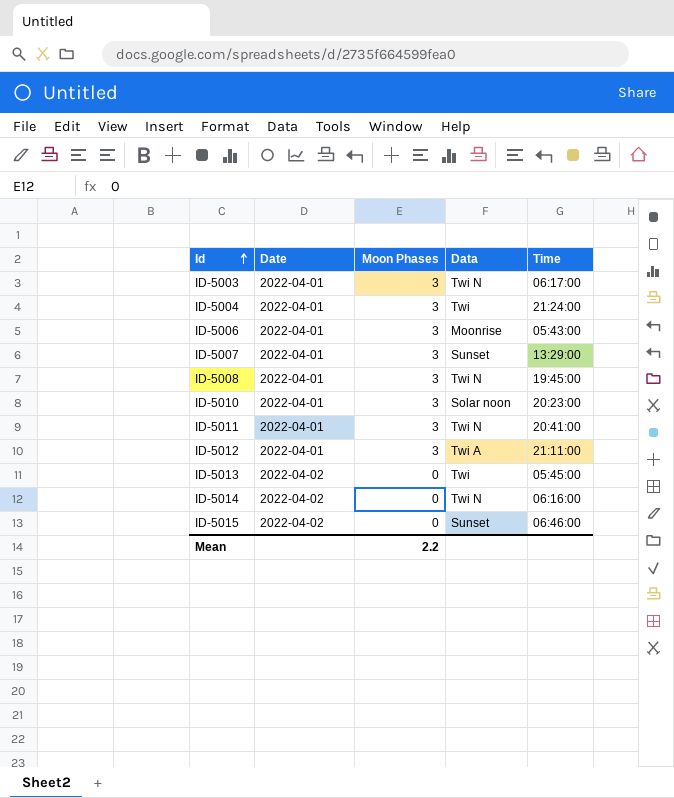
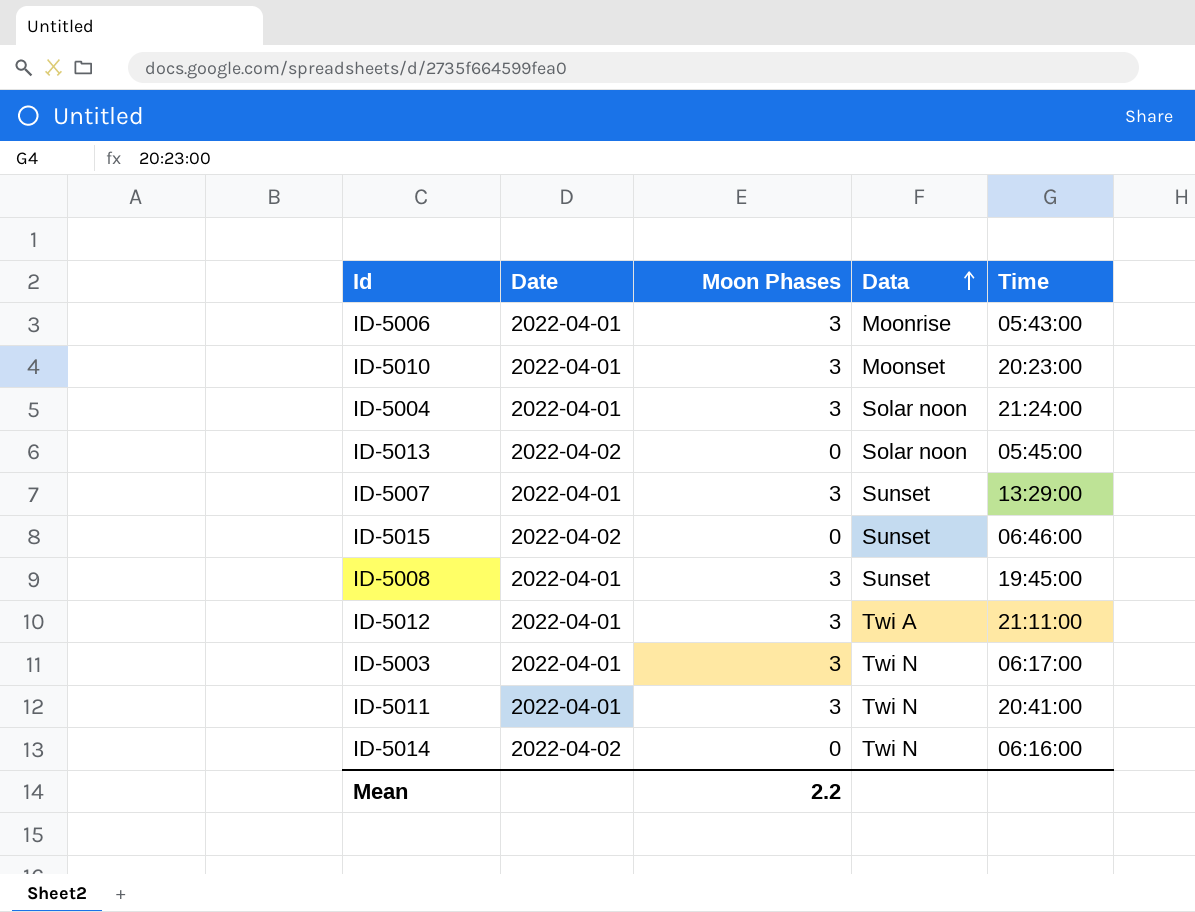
row order: Id ascending -> Data ascending
ID-5010 | Data: Solar noon -> Moonset
ID-5004 | Data: Twi -> Solar noon
ID-5013 | Data: Twi -> Solar noon
ID-5008 | Data: Twi N -> Sunset

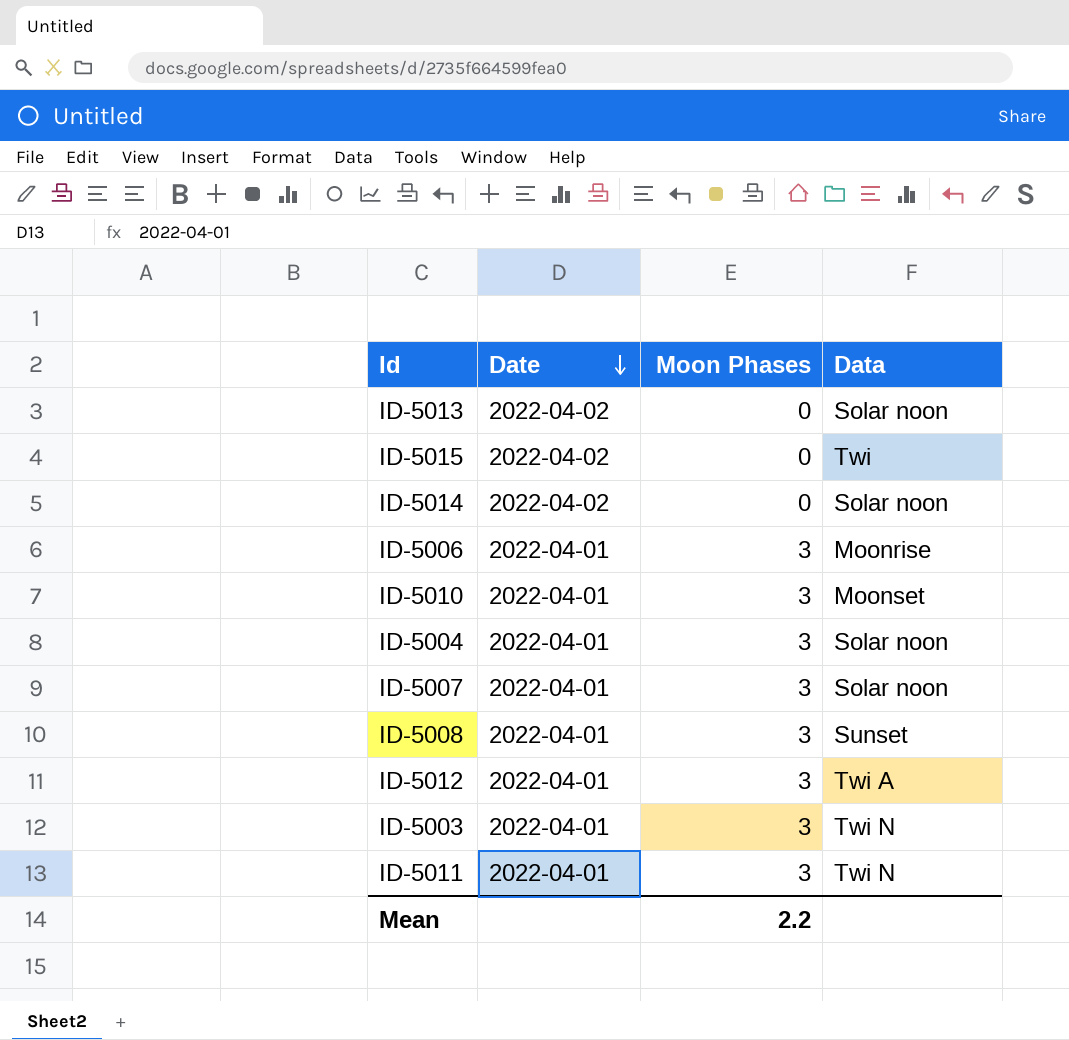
row order: Data ascending -> Date descending
column Time | position: 5 -> none
ID-5015 | Data: Sunset -> Twi
ID-5014 | Data: Twi N -> Solar noon
ID-5007 | Data: Sunset -> Solar noon

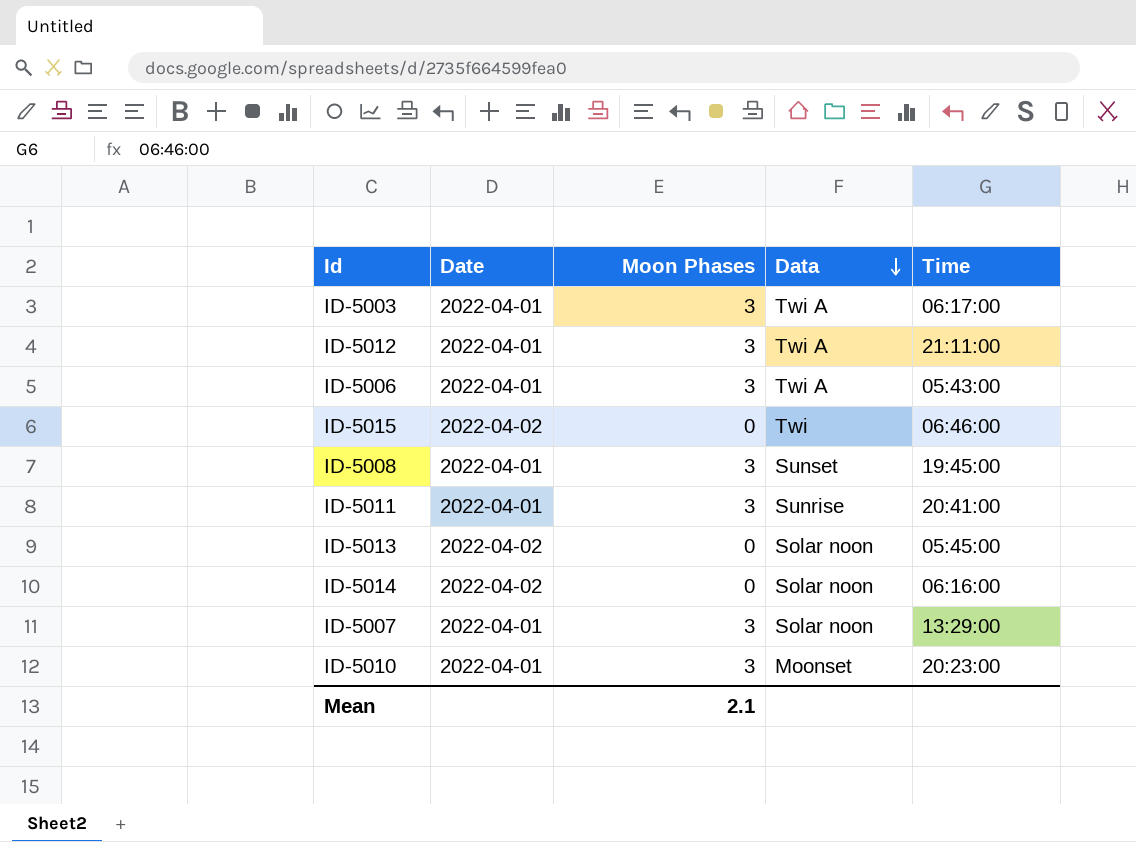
row order: Date descending -> Data descending
column Time | position: none -> 5
row ID-5004: 2022-04-01 | 3 | Solar noon -> none
ID-5003 | Data: Twi N -> Twi A
ID-5006 | Data: Moonrise -> Twi A
ID-5011 | Data: Twi N -> Sunrise
Mean | Moon Phases: 2.2 -> 2.1

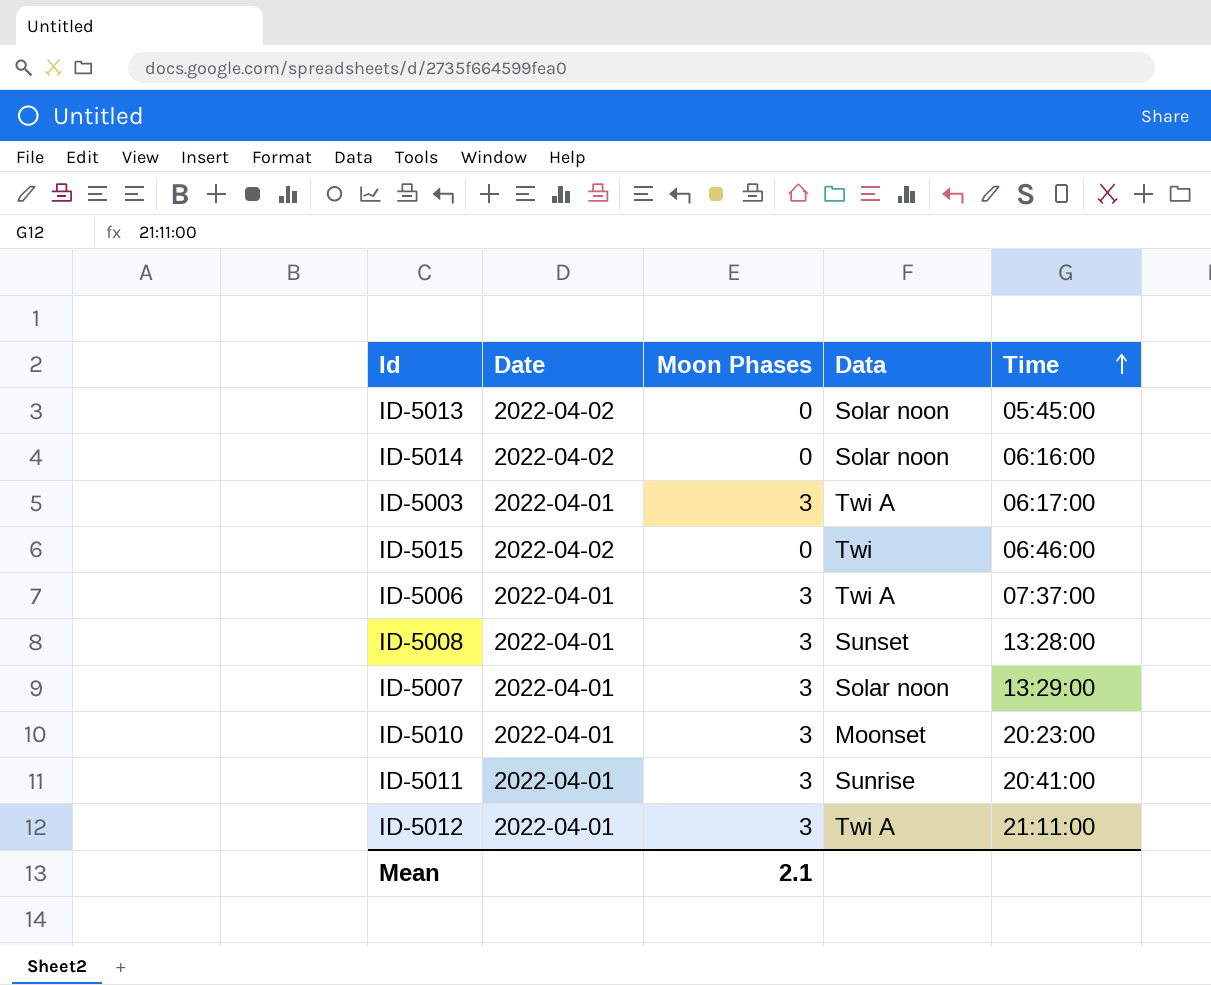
row order: Data descending -> Time ascending
ID-5006 | Time: 05:43:00 -> 07:37:00
ID-5008 | Time: 19:45:00 -> 13:28:00

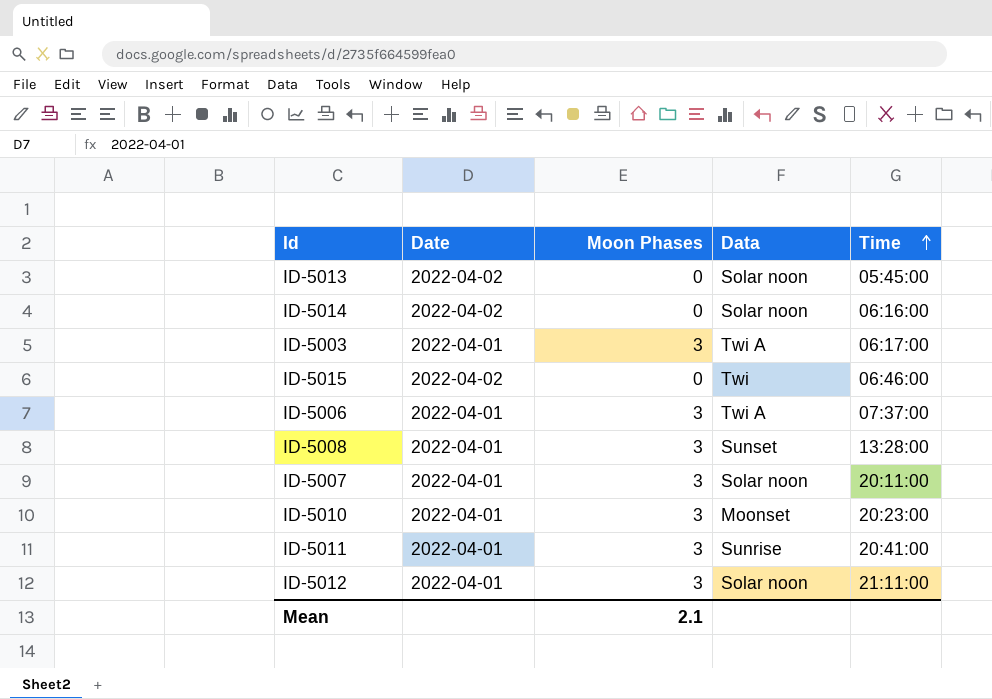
ID-5007 | Time: 13:29:00 -> 20:11:00
ID-5012 | Data: Twi A -> Solar noon

